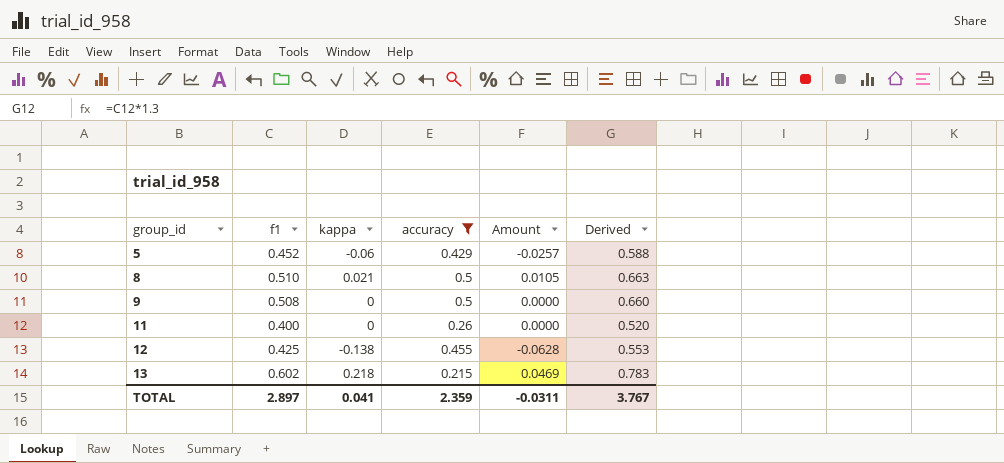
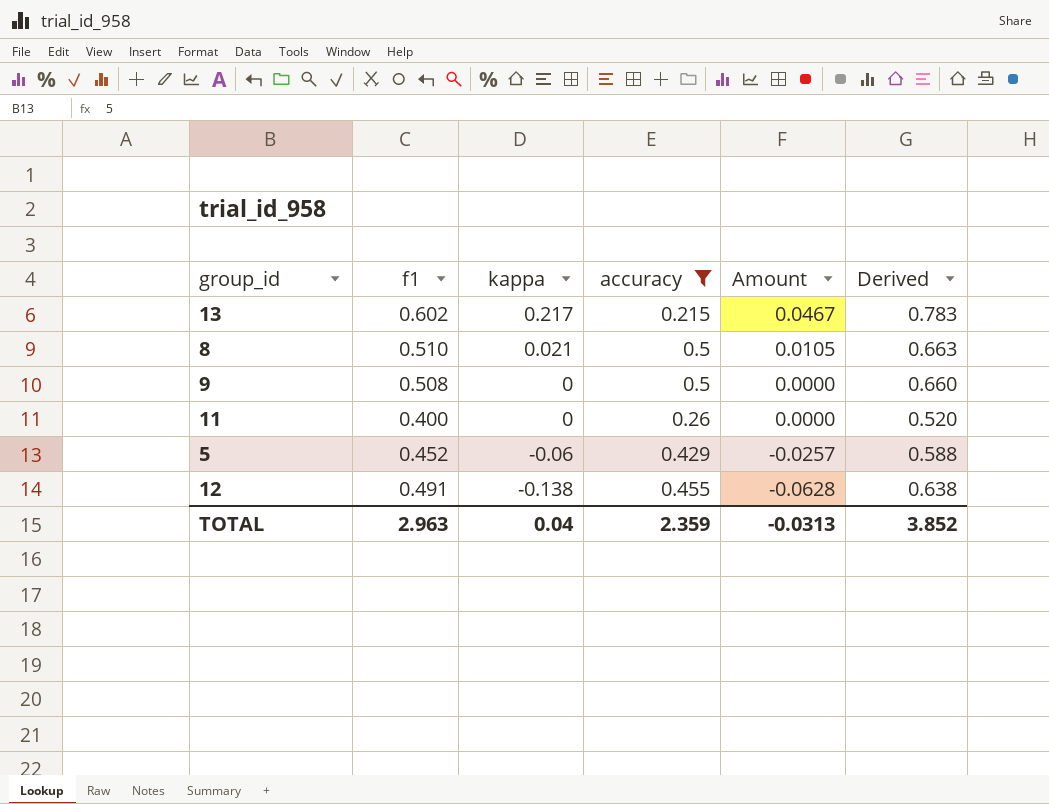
row order: group_id ascending -> kappa descending
13 | kappa: 0.218 -> 0.217
13 | Amount: 0.0469 -> 0.0467
12 | f1: 0.425 -> 0.491
12 | Derived: 0.553 -> 0.638
TOTAL | f1: 2.897 -> 2.963
TOTAL | kappa: 0.041 -> 0.04
TOTAL | Amount: -0.0311 -> -0.0313
TOTAL | Derived: 3.767 -> 3.852

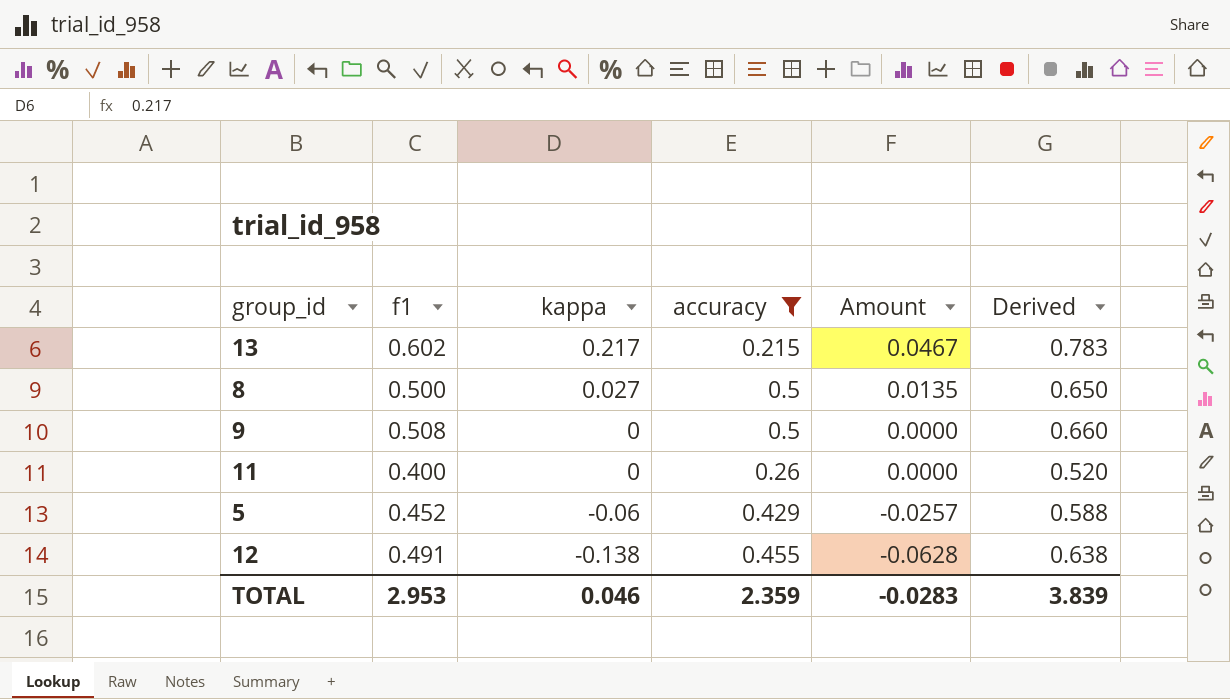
8 | f1: 0.510 -> 0.500
8 | kappa: 0.021 -> 0.027
8 | Amount: 0.0105 -> 0.0135
8 | Derived: 0.663 -> 0.650
TOTAL | f1: 2.963 -> 2.953
TOTAL | kappa: 0.04 -> 0.046
TOTAL | Amount: -0.0313 -> -0.0283
TOTAL | Derived: 3.852 -> 3.839

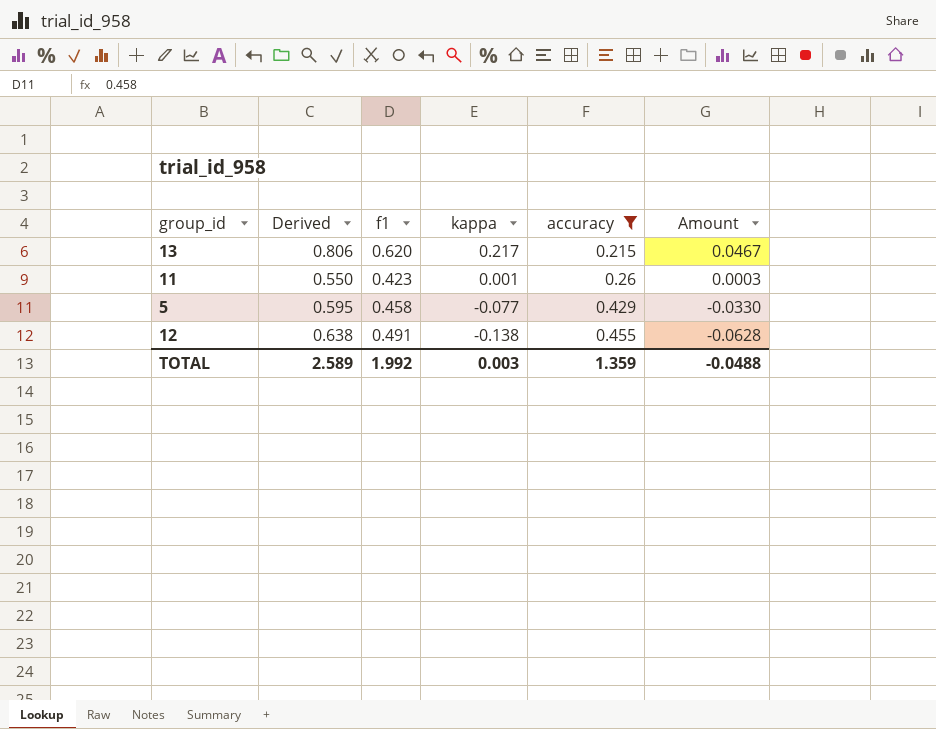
column Derived | position: 6 -> 2
row 8: 0.500 | 0.027 | 0.5 | 0.0135 | 0.650 -> none
row 9: 0.508 | 0 | 0.5 | 0.0000 | 0.660 -> none
13 | Derived: 0.783 -> 0.806
13 | f1: 0.602 -> 0.620
11 | Derived: 0.520 -> 0.550
11 | f1: 0.400 -> 0.423
11 | kappa: 0 -> 0.001
11 | Amount: 0.0000 -> 0.0003
5 | Derived: 0.588 -> 0.595
5 | f1: 0.452 -> 0.458
5 | kappa: -0.06 -> -0.077
5 | Amount: -0.0257 -> -0.0330
TOTAL | Derived: 3.839 -> 2.589
TOTAL | f1: 2.953 -> 1.992
TOTAL | kappa: 0.046 -> 0.003
TOTAL | accuracy: 2.359 -> 1.359
TOTAL | Amount: -0.0283 -> -0.0488

